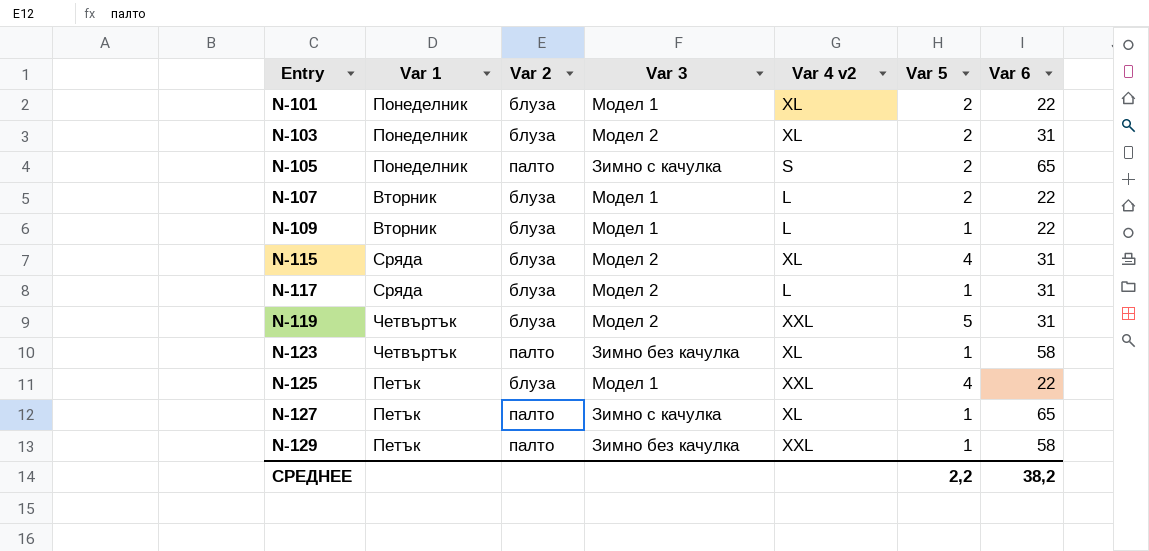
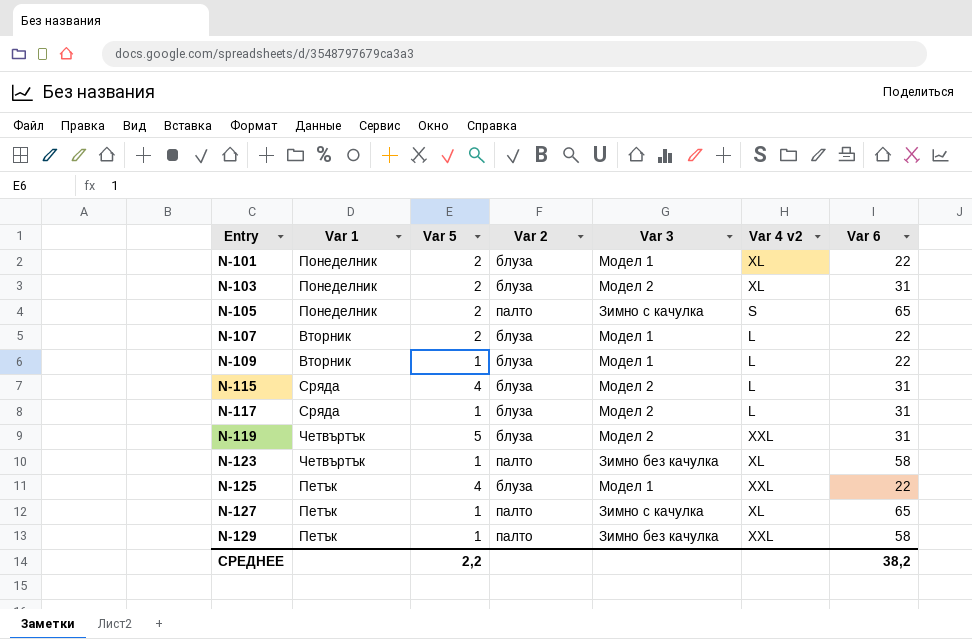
column Var 5 | position: 6 -> 3
N-115 | Var 4 v2: XL -> L

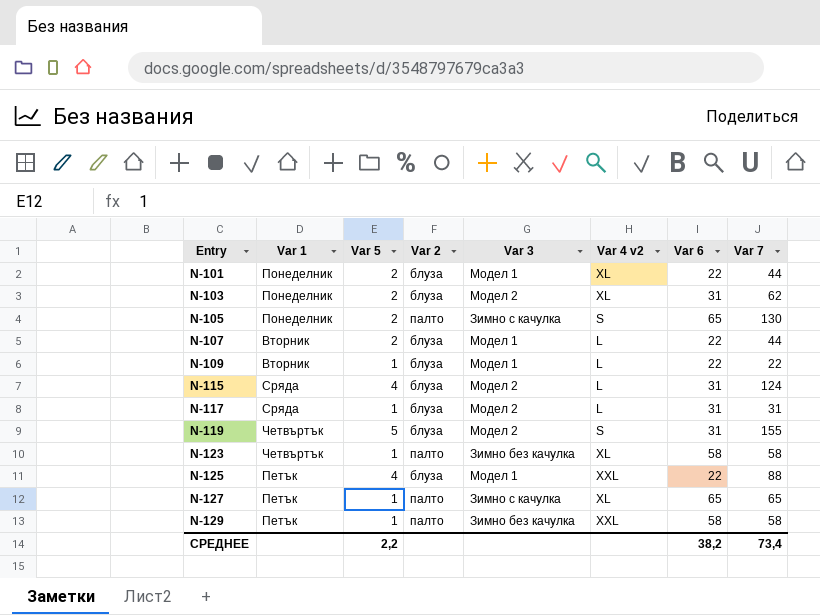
column Var 7 | formula: none -> [Var 5] * [Var 6]
N-119 | Var 4 v2: XXL -> S

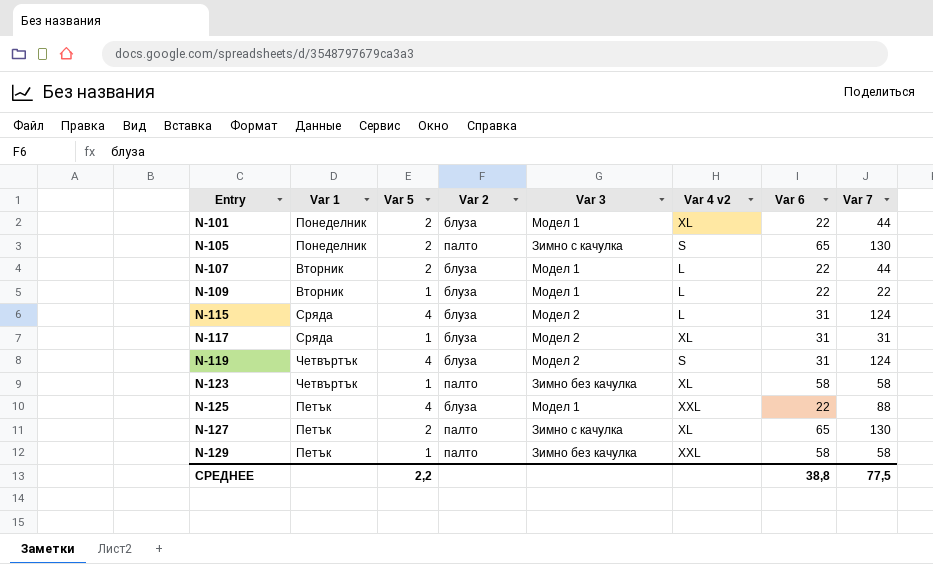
row N-103: Понеделник | 2 | блуза | Модел 2 | XL | 31 | 62 -> none
N-117 | Var 4 v2: L -> XL
N-119 | Var 5: 5 -> 4
N-119 | Var 7: 155 -> 124
N-127 | Var 5: 1 -> 2
N-127 | Var 7: 65 -> 130
СРЕДНЕЕ | Var 6: 38,2 -> 38,8
СРЕДНЕЕ | Var 7: 73,4 -> 77,5

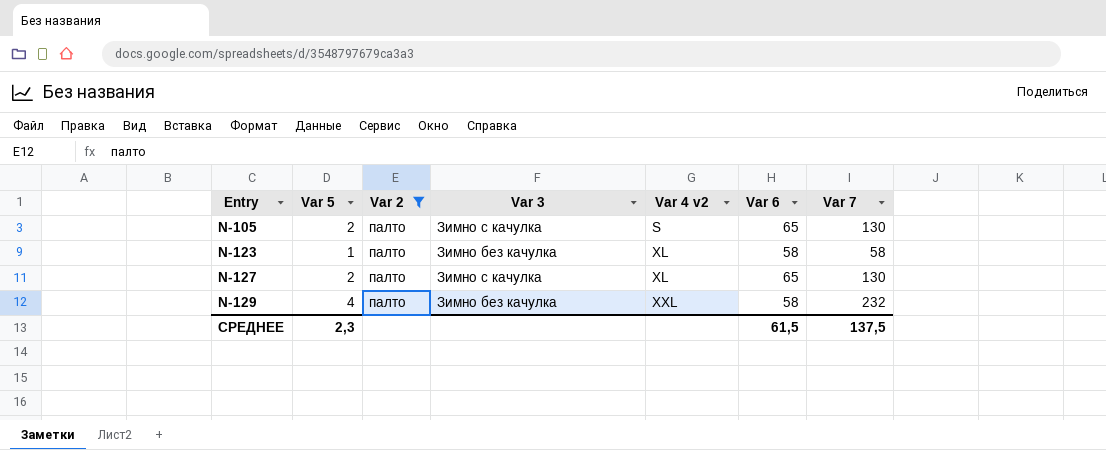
filter: none -> Var 2 = палто
column Var 1 | position: 2 -> none
N-129 | Var 5: 1 -> 4
N-129 | Var 7: 58 -> 232
СРЕДНЕЕ | Var 5: 2,2 -> 2,3
СРЕДНЕЕ | Var 6: 38,8 -> 61,5
СРЕДНЕЕ | Var 7: 77,5 -> 137,5

